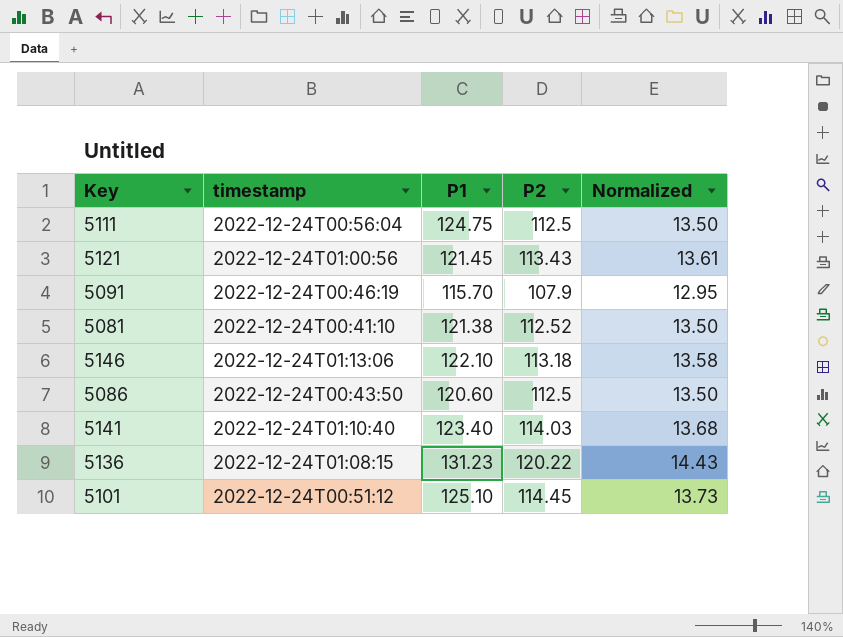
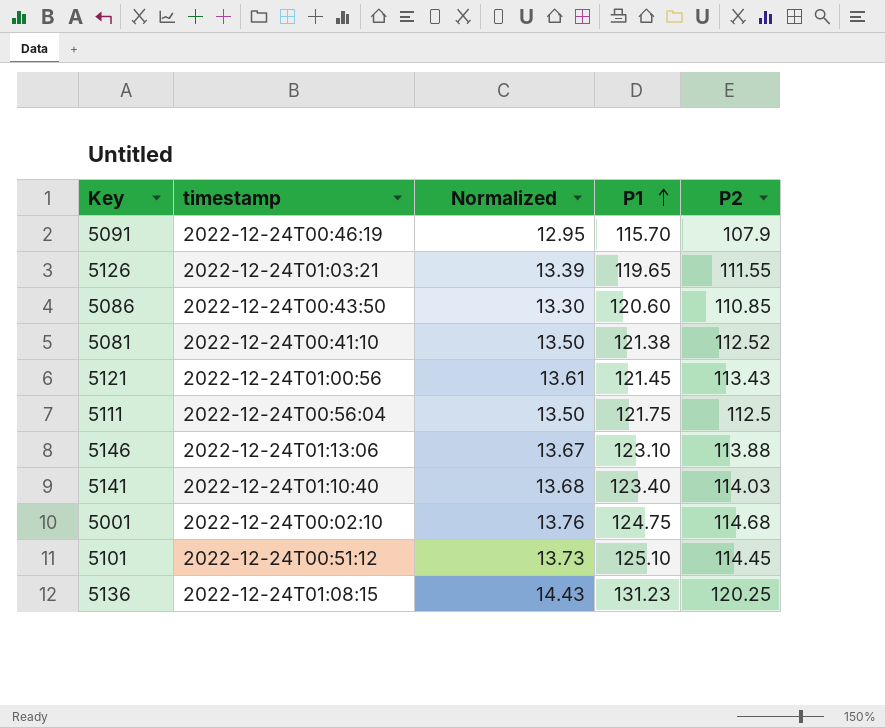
row order: none -> P1 ascending
column Normalized | position: 5 -> 3
row 5126: none -> 2022-12-24T01:03:21 | 13.39 | 119.65 | 111.55
5086 | Normalized: 13.50 -> 13.30
5086 | P2: 112.5 -> 110.85
5111 | P1: 124.75 -> 121.75
5146 | Normalized: 13.58 -> 13.67
5146 | P1: 122.10 -> 123.10
5146 | P2: 113.18 -> 113.88
row 5001: none -> 2022-12-24T00:02:10 | 13.76 | 124.75 | 114.68
5136 | P2: 120.22 -> 120.25

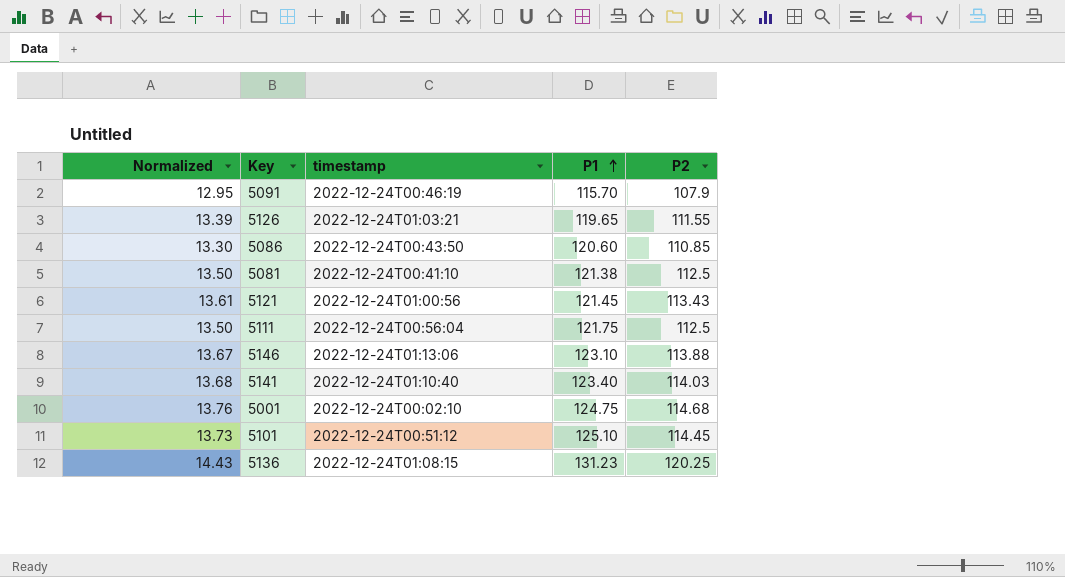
column Normalized | position: 3 -> 1
5081 | P2: 112.52 -> 112.5

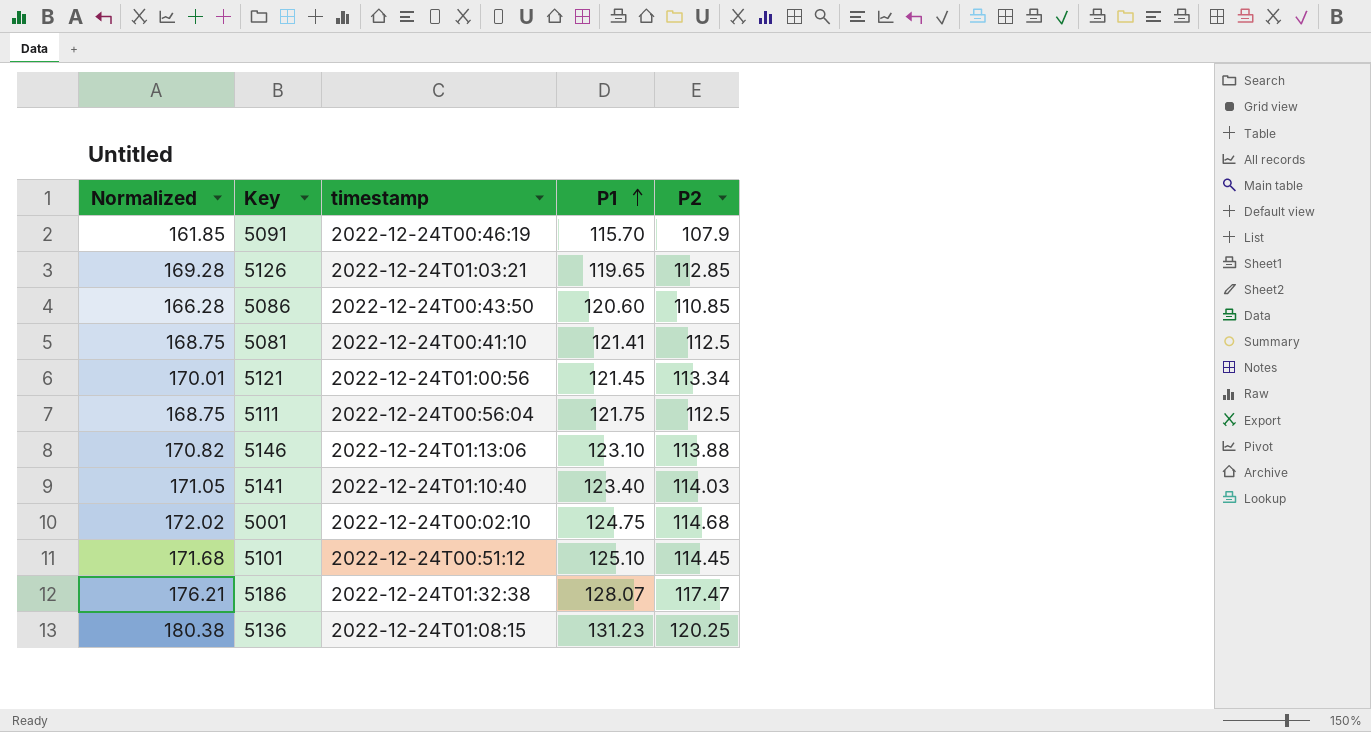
column Normalized | formula: [P2] * 0.12 -> [P2] * 1.5
5126 | P2: 111.55 -> 112.85
5081 | P1: 121.38 -> 121.41
5121 | P2: 113.43 -> 113.34
row 5186: none -> 176.21 | 2022-12-24T01:32:38 | 128.07 | 117.47

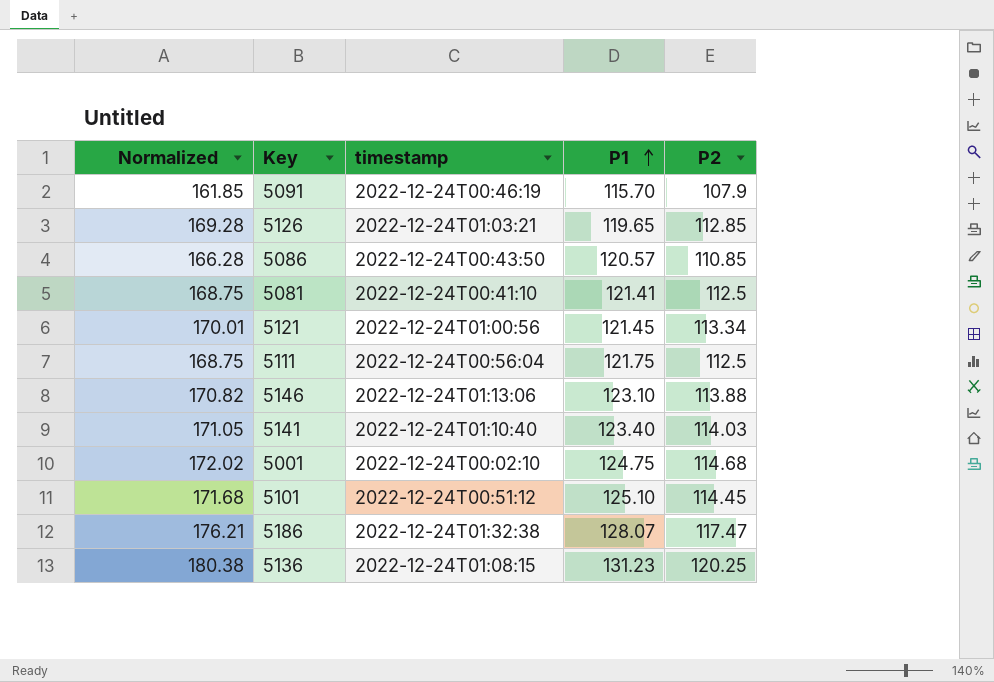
5086 | P1: 120.60 -> 120.57

